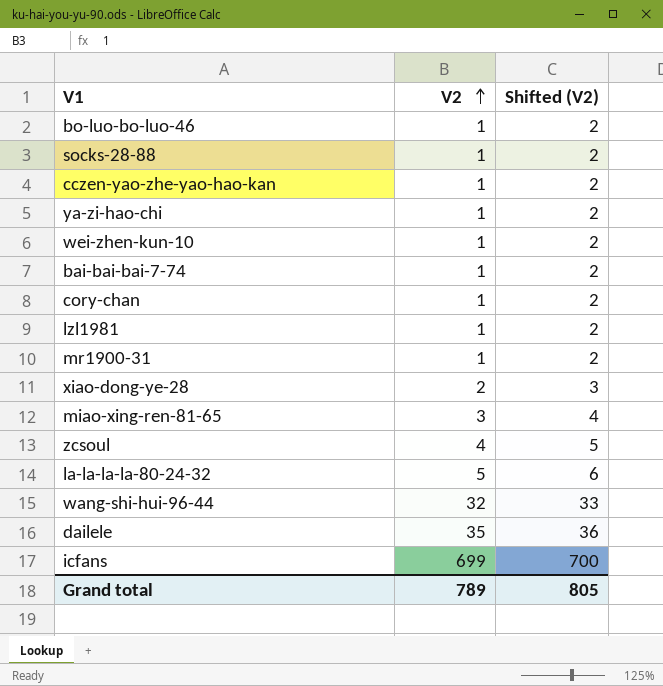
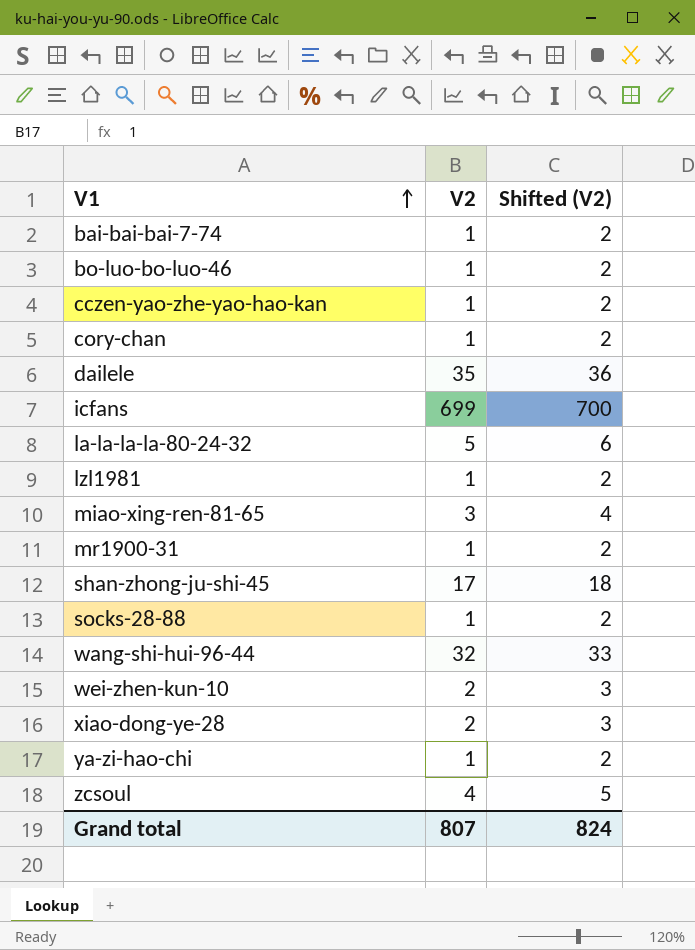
row order: V2 ascending -> V1 ascending
row shan-zhong-ju-shi-45: none -> 17 | 18
wei-zhen-kun-10 | V2: 1 -> 2
wei-zhen-kun-10 | Shifted (V2): 2 -> 3
Grand total | V2: 789 -> 807
Grand total | Shifted (V2): 805 -> 824

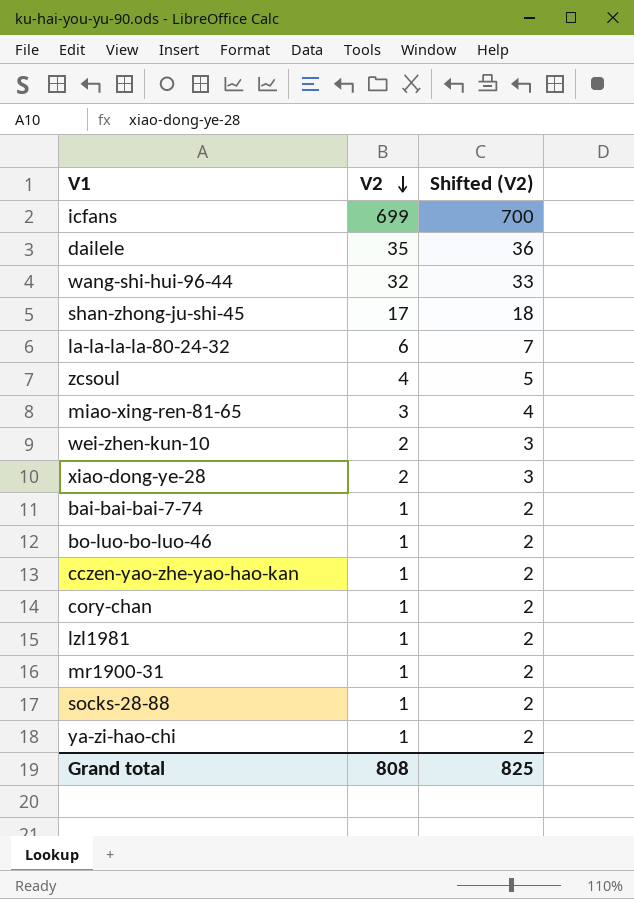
row order: V1 ascending -> V2 descending
la-la-la-la-80-24-32 | V2: 5 -> 6
la-la-la-la-80-24-32 | Shifted (V2): 6 -> 7
Grand total | V2: 807 -> 808
Grand total | Shifted (V2): 824 -> 825

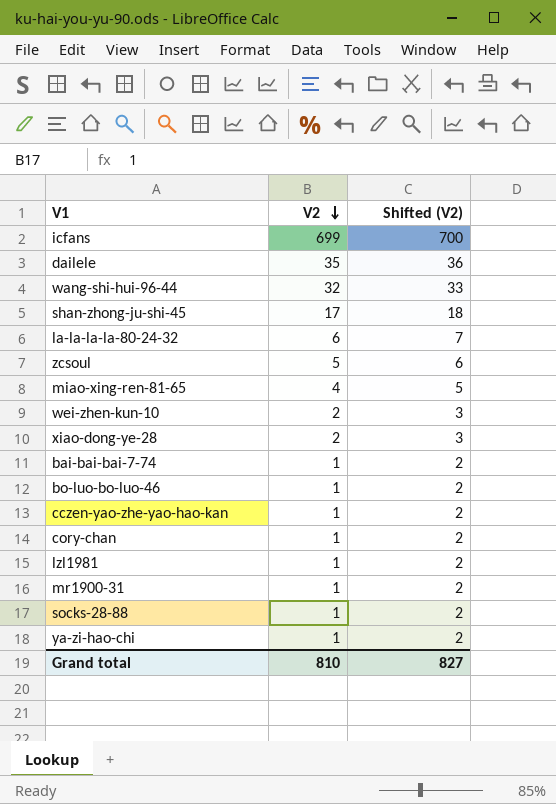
zcsoul | V2: 4 -> 5
zcsoul | Shifted (V2): 5 -> 6
miao-xing-ren-81-65 | V2: 3 -> 4
miao-xing-ren-81-65 | Shifted (V2): 4 -> 5
Grand total | V2: 808 -> 810
Grand total | Shifted (V2): 825 -> 827

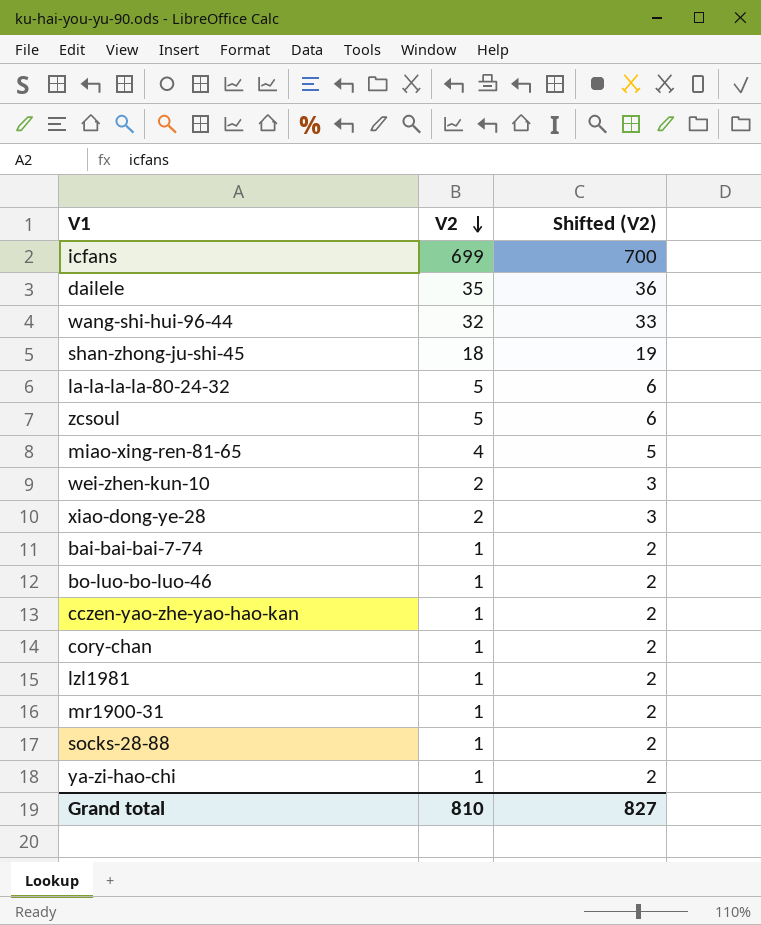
shan-zhong-ju-shi-45 | V2: 17 -> 18
shan-zhong-ju-shi-45 | Shifted (V2): 18 -> 19
la-la-la-la-80-24-32 | V2: 6 -> 5
la-la-la-la-80-24-32 | Shifted (V2): 7 -> 6

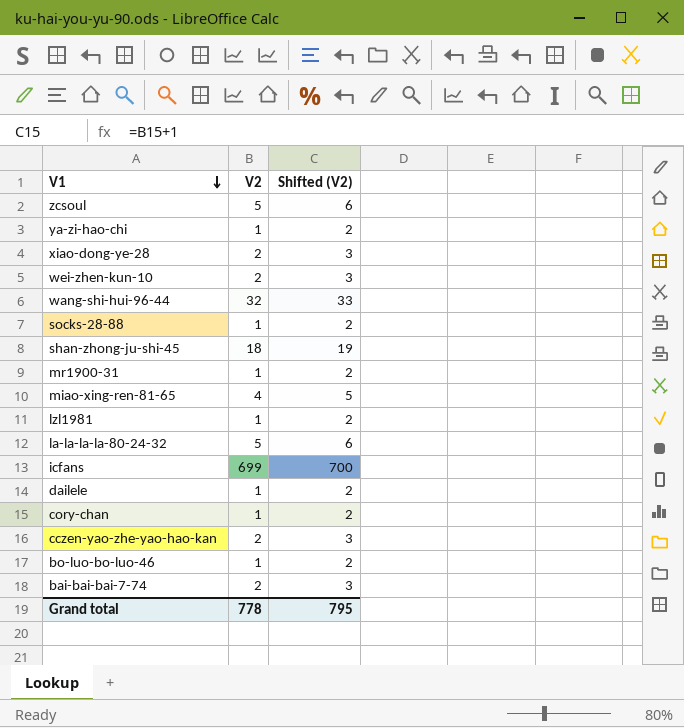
row order: V2 descending -> V1 descending
dailele | V2: 35 -> 1
dailele | Shifted (V2): 36 -> 2
cczen-yao-zhe-yao-hao-kan | V2: 1 -> 2
cczen-yao-zhe-yao-hao-kan | Shifted (V2): 2 -> 3
bai-bai-bai-7-74 | V2: 1 -> 2
bai-bai-bai-7-74 | Shifted (V2): 2 -> 3
Grand total | V2: 810 -> 778
Grand total | Shifted (V2): 827 -> 795

